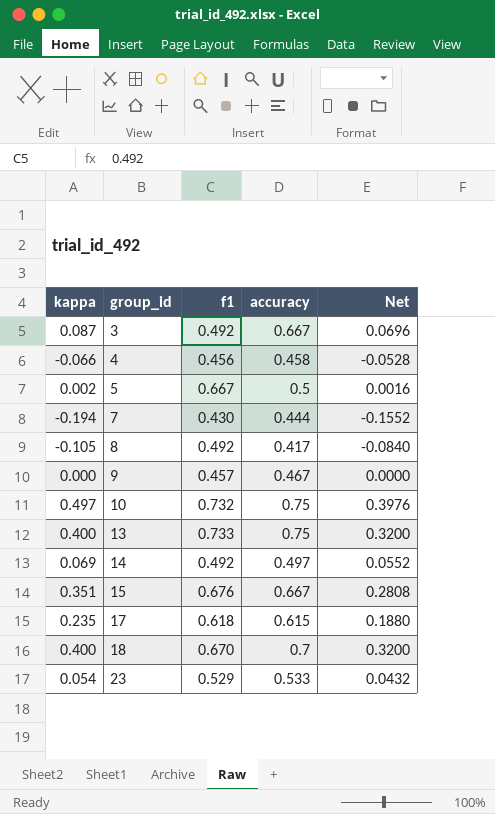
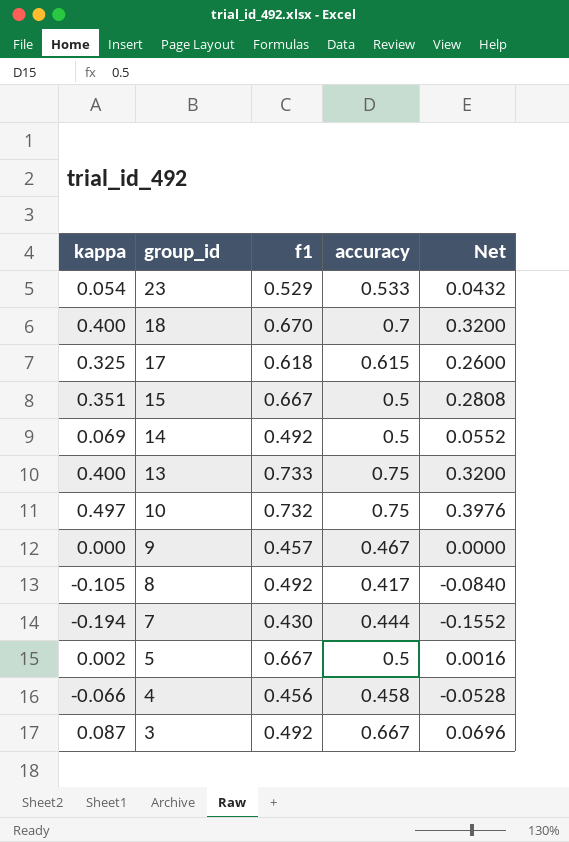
row order: group_id ascending -> group_id descending
17 | kappa: 0.235 -> 0.325
17 | Net: 0.1880 -> 0.2600
15 | f1: 0.676 -> 0.667
15 | accuracy: 0.667 -> 0.5
14 | accuracy: 0.497 -> 0.5

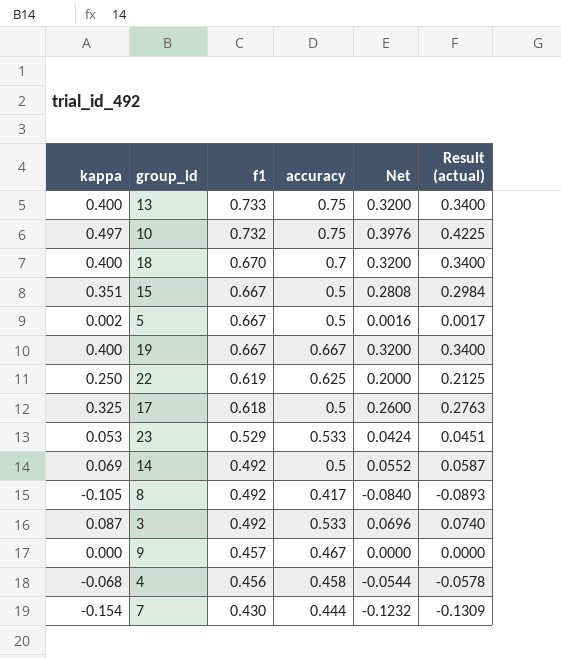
row order: group_id descending -> f1 descending
column Result (actual) | formula: none -> [kappa] * 0.85
row 19: none -> 0.400 | 0.667 | 0.667 | 0.3200 | 0.3400
row 22: none -> 0.250 | 0.619 | 0.625 | 0.2000 | 0.2125
17 | accuracy: 0.615 -> 0.5
23 | kappa: 0.054 -> 0.053
23 | Net: 0.0432 -> 0.0424
3 | accuracy: 0.667 -> 0.533
4 | kappa: -0.066 -> -0.068
4 | Net: -0.0528 -> -0.0544
7 | kappa: -0.194 -> -0.154
7 | Net: -0.1552 -> -0.1232

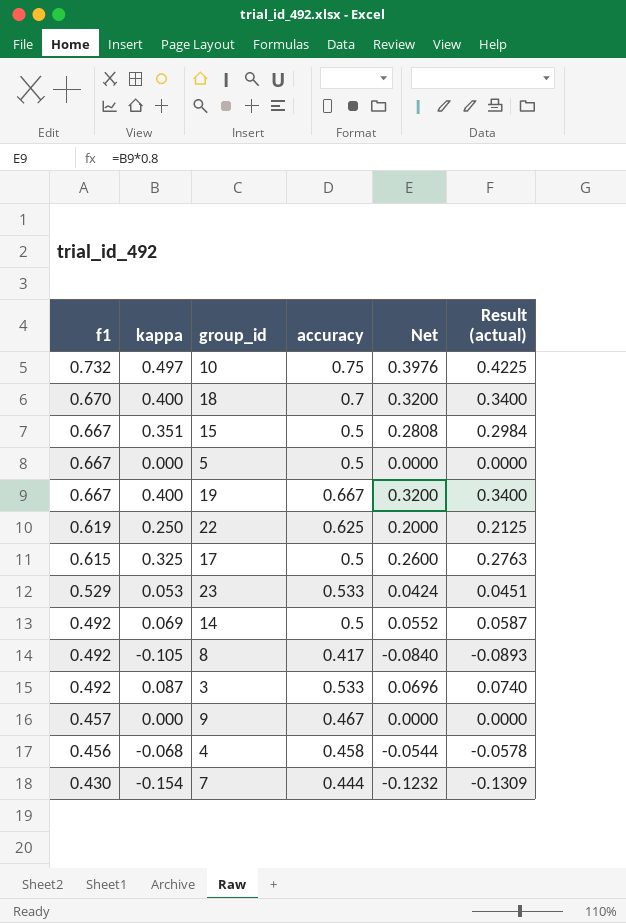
column f1 | position: 3 -> 1
row 13: 0.400 | 0.733 | 0.75 | 0.3200 | 0.3400 -> none
5 | kappa: 0.002 -> 0.000
5 | Net: 0.0016 -> 0.0000
5 | Result (actual): 0.0017 -> 0.0000
17 | f1: 0.618 -> 0.615

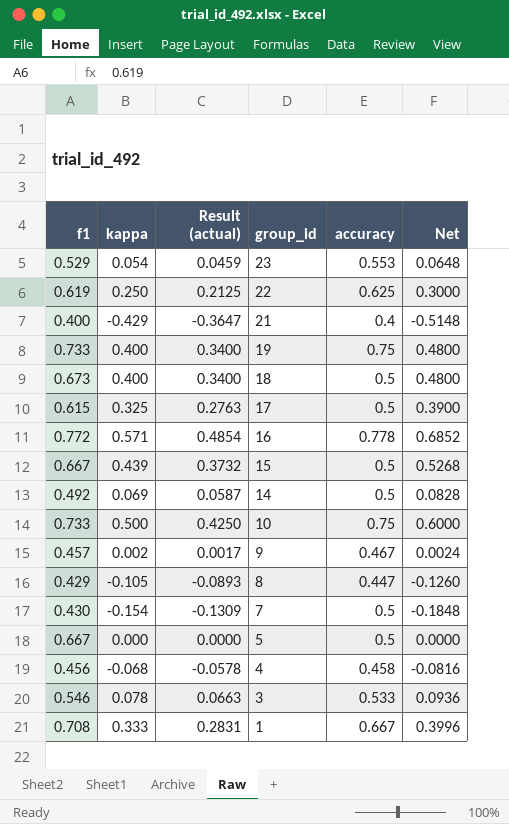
row order: f1 descending -> group_id descending
column Result (actual) | position: 6 -> 3
column Net | formula: [kappa] * 0.8 -> [kappa] * 1.2
23 | kappa: 0.053 -> 0.054
23 | Result (actual): 0.0451 -> 0.0459
23 | accuracy: 0.533 -> 0.553
row 21: none -> 0.400 | -0.429 | -0.3647 | 0.4 | -0.5148
19 | f1: 0.667 -> 0.733
19 | accuracy: 0.667 -> 0.75
18 | f1: 0.670 -> 0.673
18 | accuracy: 0.7 -> 0.5
row 16: none -> 0.772 | 0.571 | 0.4854 | 0.778 | 0.6852
15 | kappa: 0.351 -> 0.439
15 | Result (actual): 0.2984 -> 0.3732
10 | f1: 0.732 -> 0.733
10 | kappa: 0.497 -> 0.500
10 | Result (actual): 0.4225 -> 0.4250
9 | kappa: 0.000 -> 0.002
9 | Result (actual): 0.0000 -> 0.0017
8 | f1: 0.492 -> 0.429
8 | accuracy: 0.417 -> 0.447
7 | accuracy: 0.444 -> 0.5
3 | f1: 0.492 -> 0.546
3 | kappa: 0.087 -> 0.078
3 | Result (actual): 0.0740 -> 0.0663
row 1: none -> 0.708 | 0.333 | 0.2831 | 0.667 | 0.3996

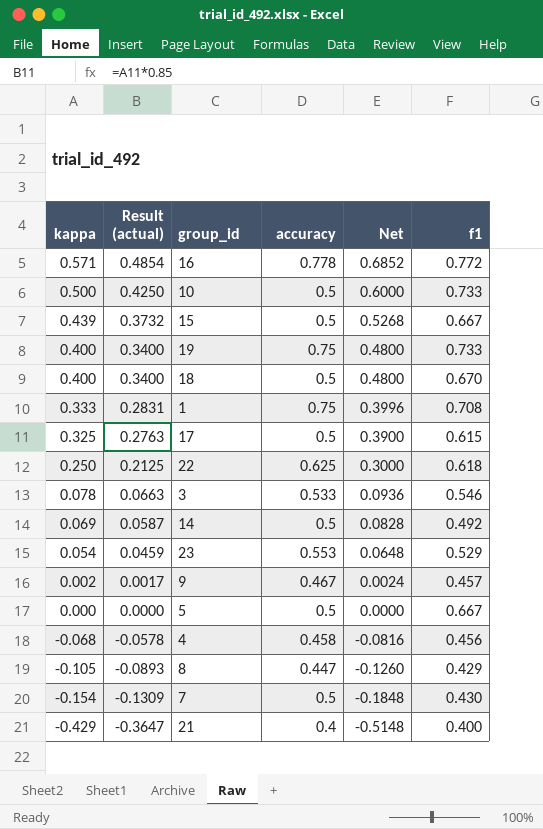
row order: group_id descending -> kappa descending
column f1 | position: 1 -> 6
10 | accuracy: 0.75 -> 0.5
18 | f1: 0.673 -> 0.670
1 | accuracy: 0.667 -> 0.75
22 | f1: 0.619 -> 0.618

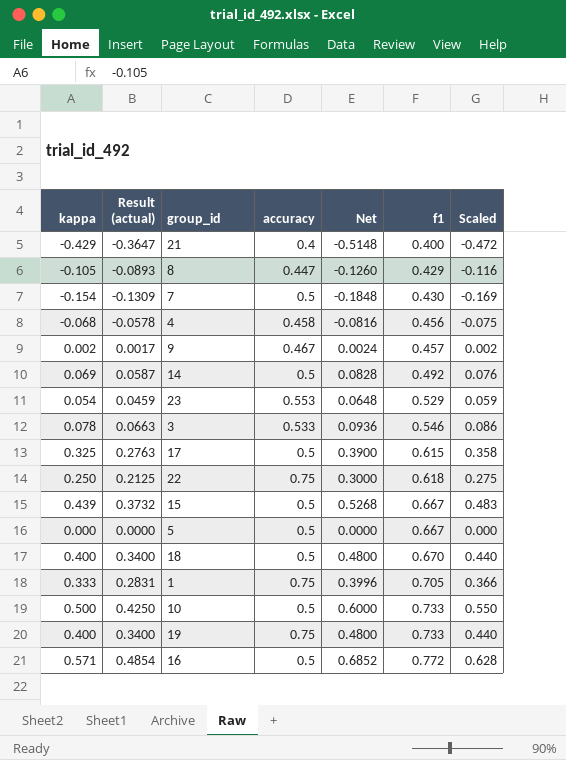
row order: kappa descending -> f1 ascending
column Scaled | formula: none -> [kappa] * 1.1
22 | accuracy: 0.625 -> 0.75
1 | f1: 0.708 -> 0.705
16 | accuracy: 0.778 -> 0.5

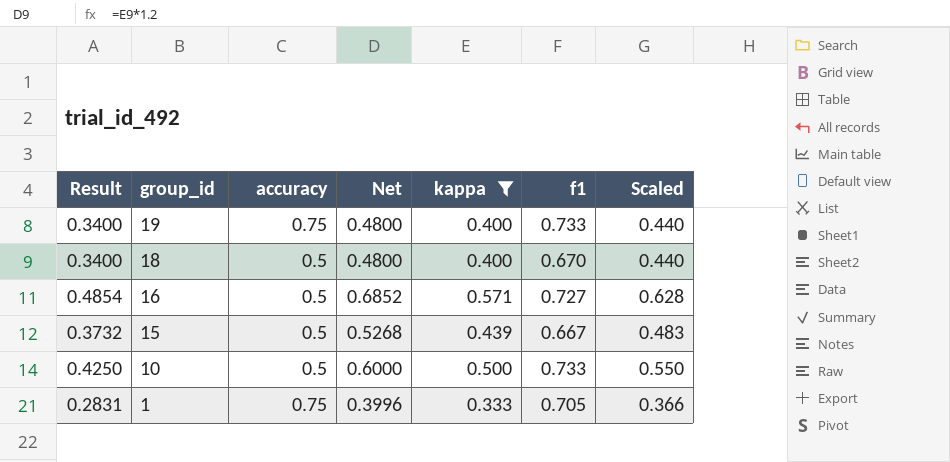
filter: none -> kappa >= 0.333
row order: f1 ascending -> group_id descending
column name: Result (actual) -> Result
column kappa | position: 1 -> 5
16 | f1: 0.772 -> 0.727

